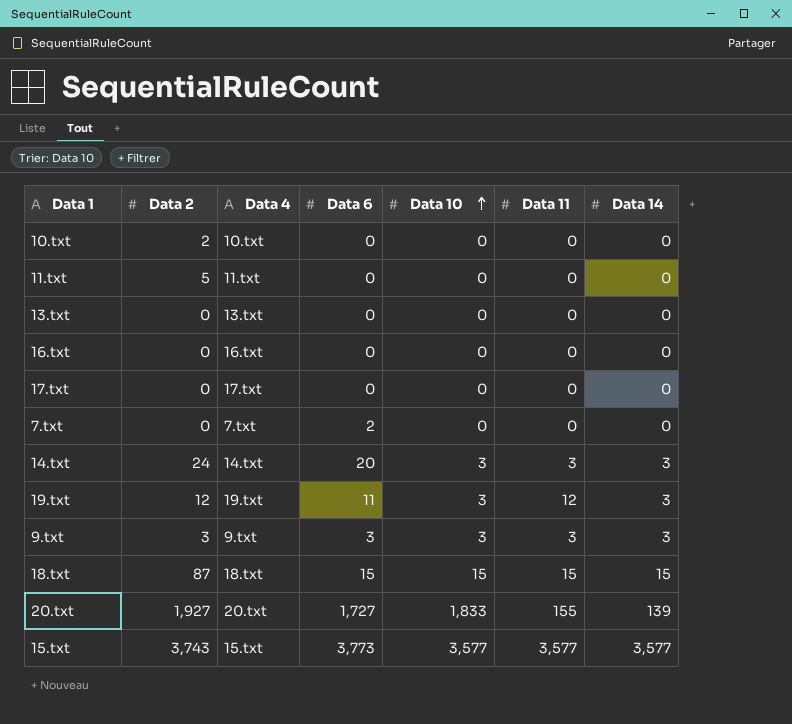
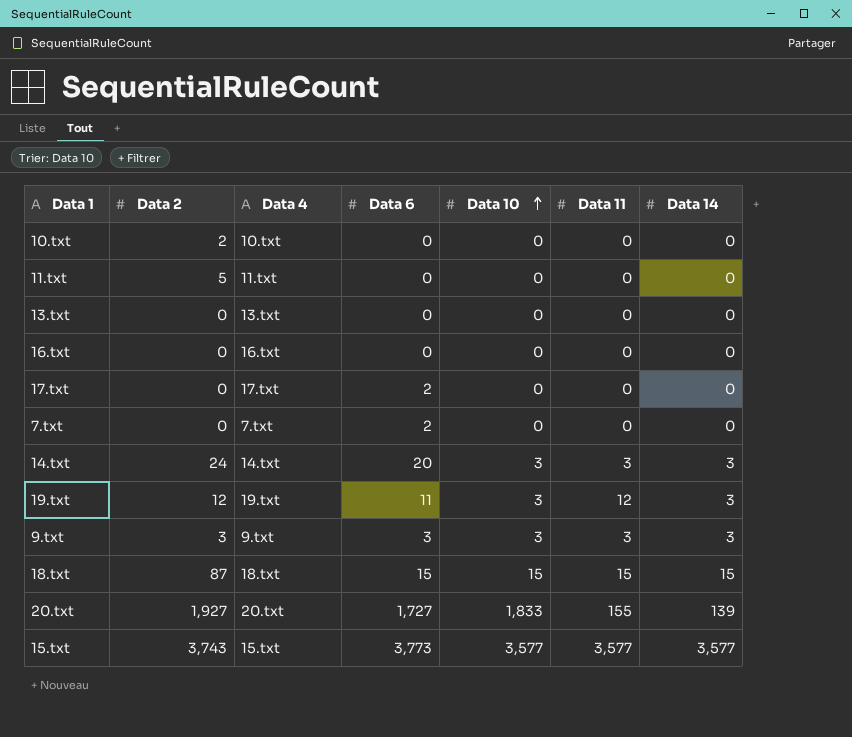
17.txt | Data 6: 0 -> 2

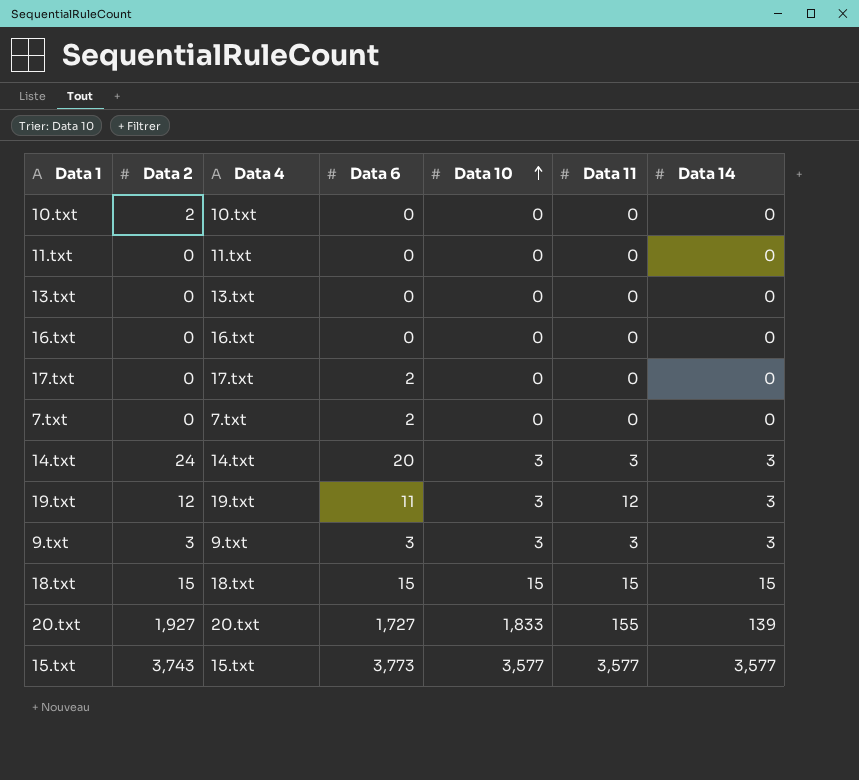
11.txt | Data 2: 5 -> 0
18.txt | Data 2: 87 -> 15

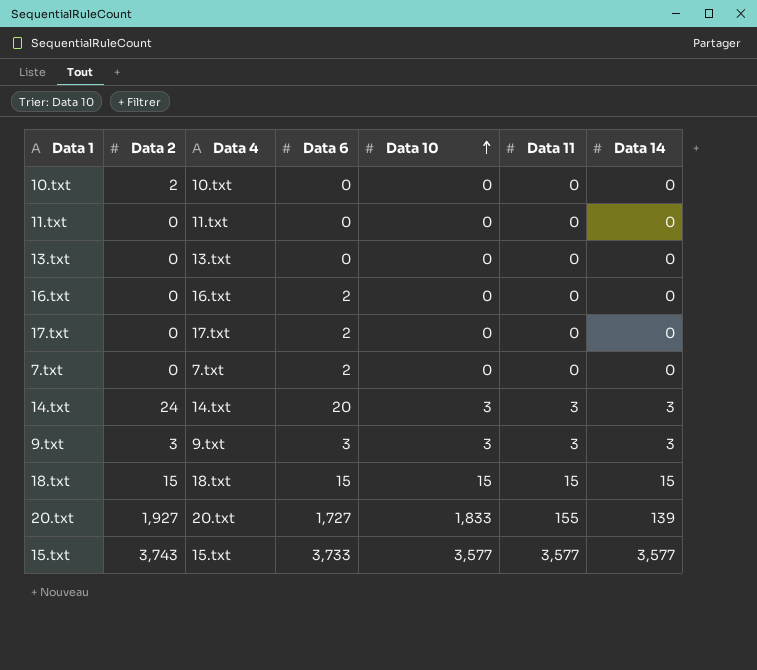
row 19.txt: 12 | 19.txt | 11 | 3 | 12 | 3 -> none
16.txt | Data 6: 0 -> 2
15.txt | Data 6: 3,773 -> 3,733

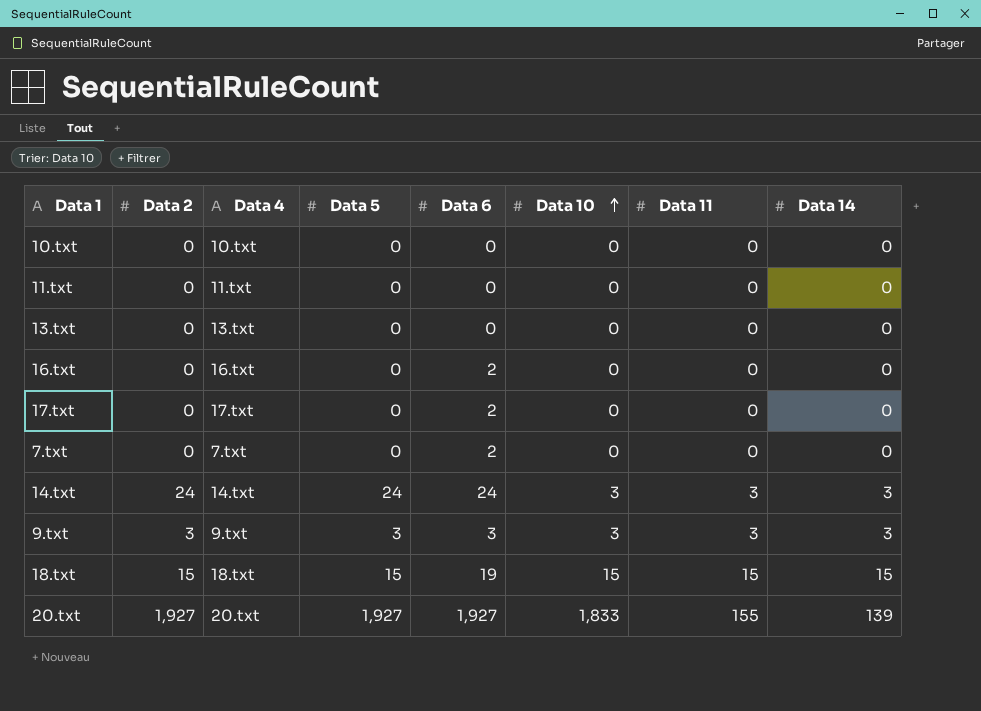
column Data 5 | position: none -> 4
row 15.txt: 3,743 | 15.txt | 3,733 | 3,577 | 3,577 | 3,577 -> none
10.txt | Data 2: 2 -> 0
14.txt | Data 6: 20 -> 24
18.txt | Data 6: 15 -> 19
20.txt | Data 6: 1,727 -> 1,927

